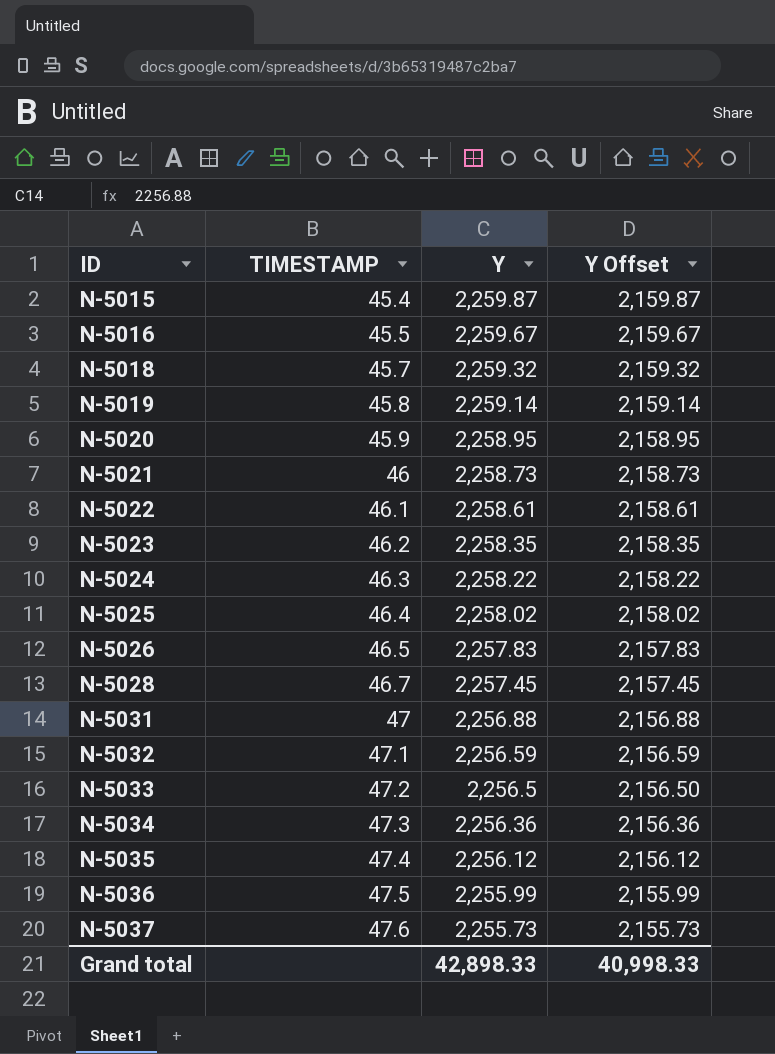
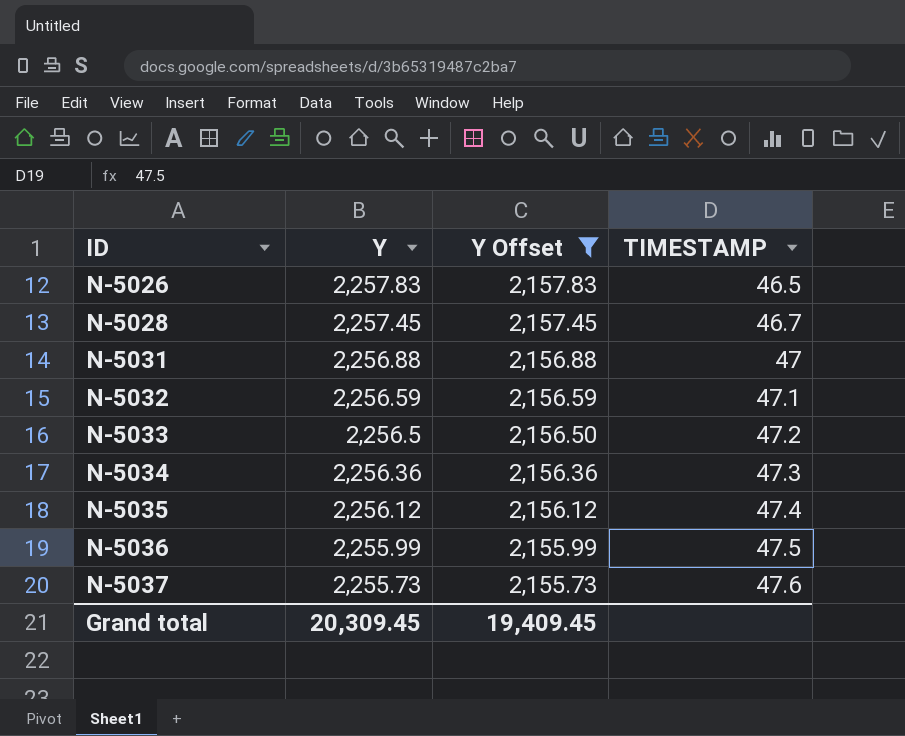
filter: none -> Y Offset <= 2,157.83
column TIMESTAMP | position: 2 -> 4
Grand total | Y: 42,898.33 -> 20,309.45
Grand total | Y Offset: 40,998.33 -> 19,409.45

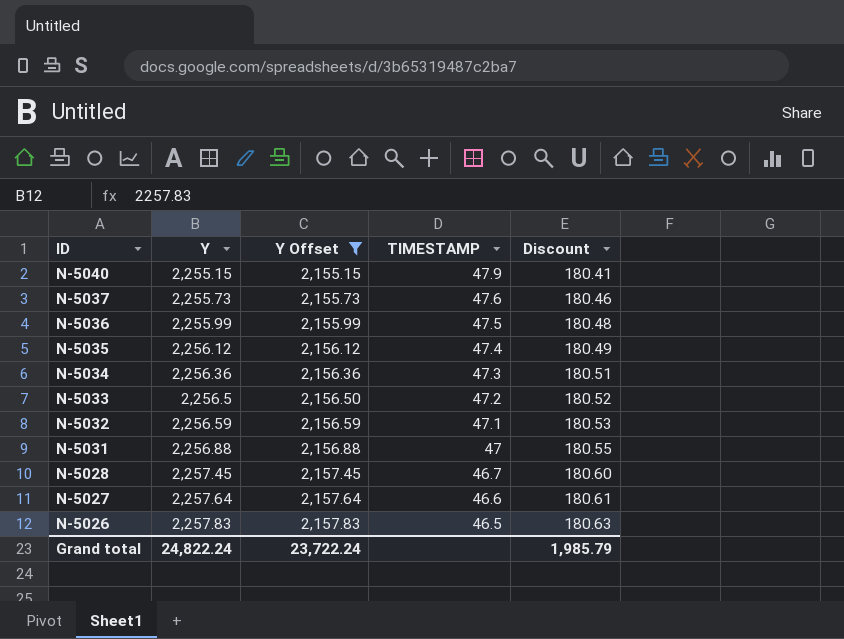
row order: ID ascending -> ID descending
column Discount | formula: none -> [Y] * 0.08
row N-5040: none -> 2,255.15 | 2,155.15 | 47.9 | 180.41
row N-5027: none -> 2,257.64 | 2,157.64 | 46.6 | 180.61
Grand total | Y: 20,309.45 -> 24,822.24
Grand total | Y Offset: 19,409.45 -> 23,722.24

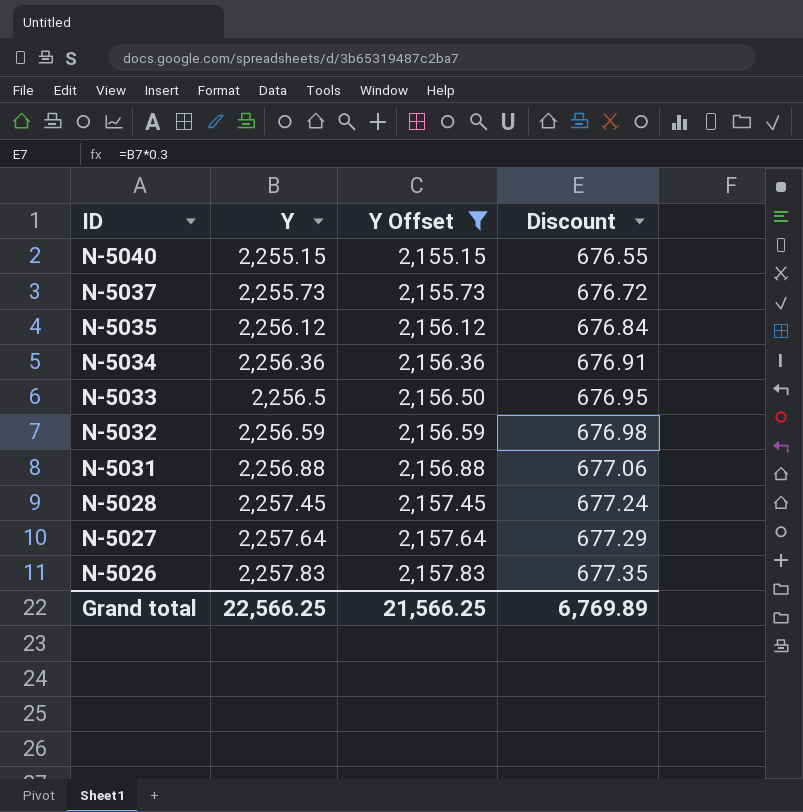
column TIMESTAMP | position: 4 -> none
column Discount | formula: [Y] * 0.08 -> [Y] * 0.3
row N-5036: 2,255.99 | 2,155.99 | 47.5 | 180.48 -> none
Grand total | Y: 24,822.24 -> 22,566.25
Grand total | Y Offset: 23,722.24 -> 21,566.25
Grand total | Discount: 1,985.79 -> 6,769.89

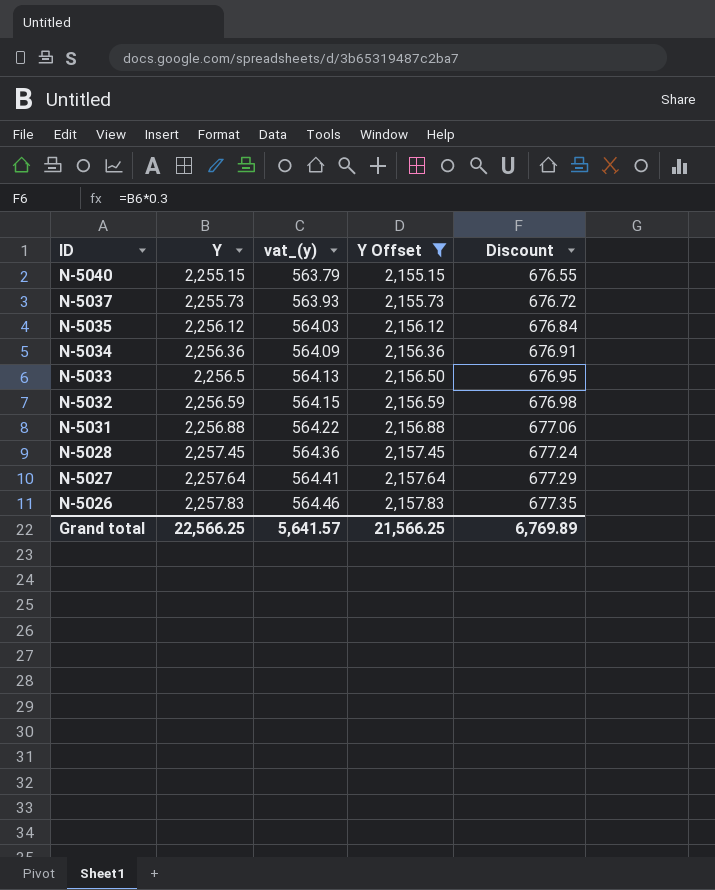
column vat_(y) | formula: none -> [Y] * 0.25

